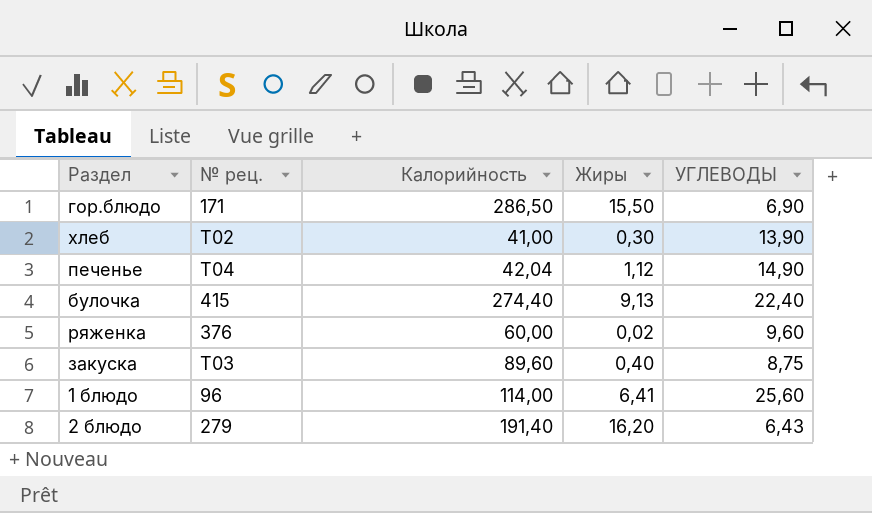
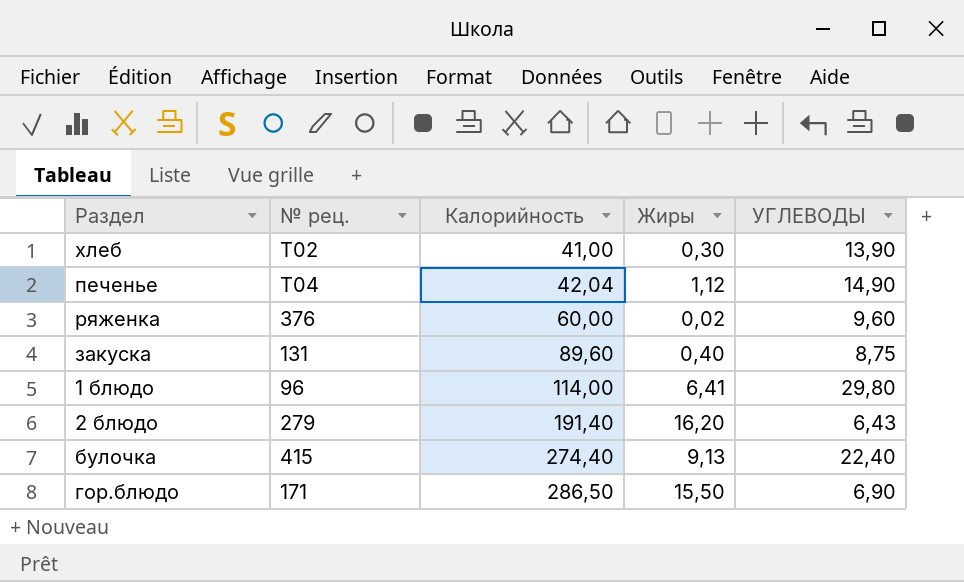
row order: none -> Калорийность ascending
закуска | № рец.: Т03 -> 131
1 блюдо | УГЛЕВОДЫ: 25,60 -> 29,80

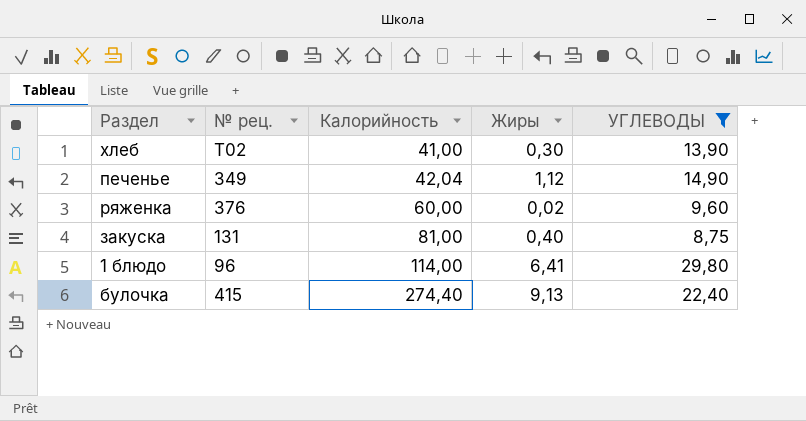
filter: none -> УГЛЕВОДЫ >= 8,75
печенье | № рец.: Т04 -> 349
закуска | Калорийность: 89,60 -> 81,00

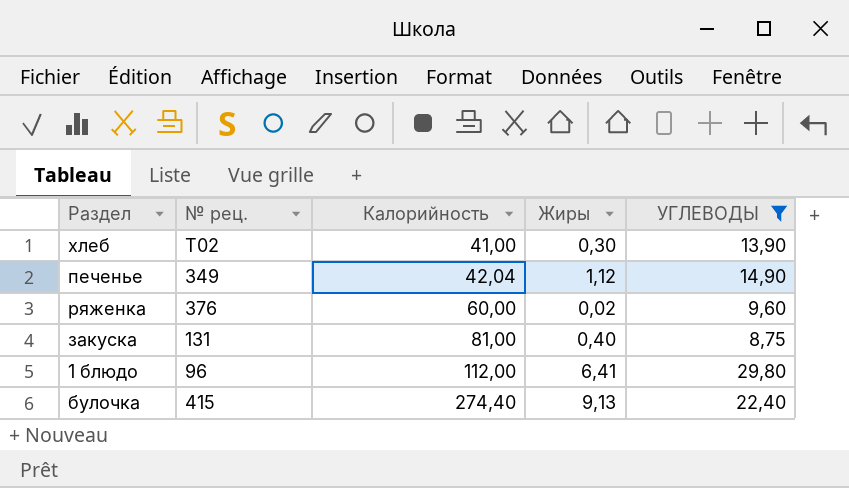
1 блюдо | Калорийность: 114,00 -> 112,00

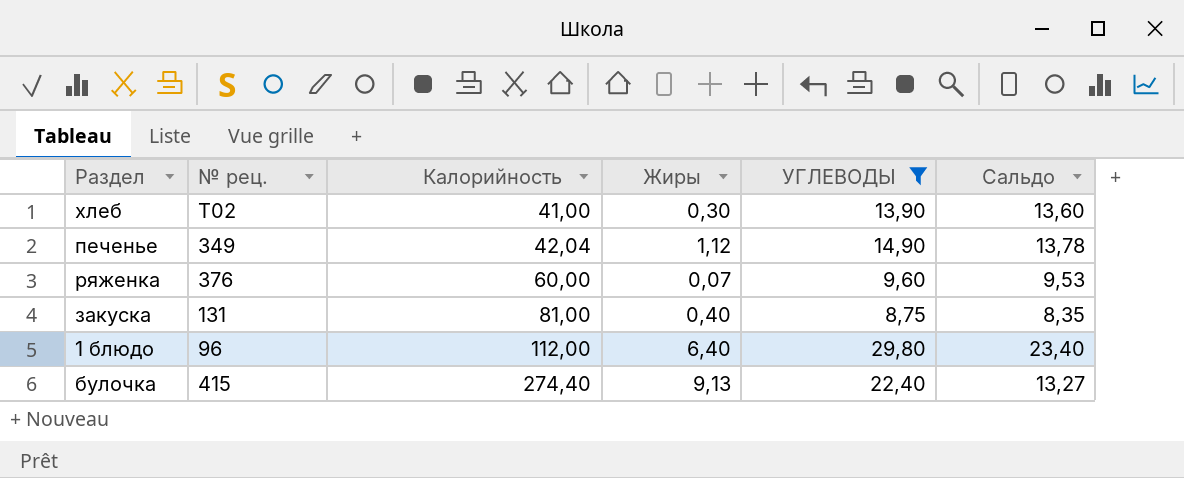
column Сальдо | formula: none -> [УГЛЕВОДЫ] - [Жиры]
ряженка | Жиры: 0,02 -> 0,07
1 блюдо | Жиры: 6,41 -> 6,40

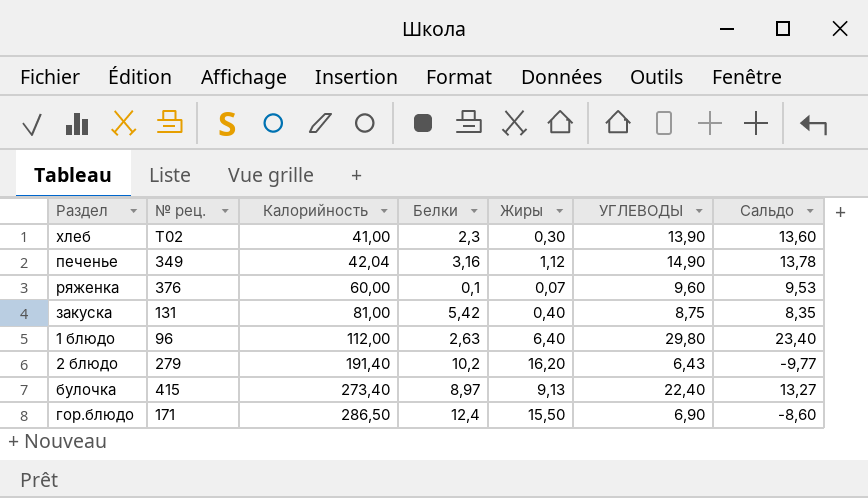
filter: УГЛЕВОДЫ >= 8,75 -> none
column Белки | position: none -> 4
булочка | Калорийность: 274,40 -> 273,40

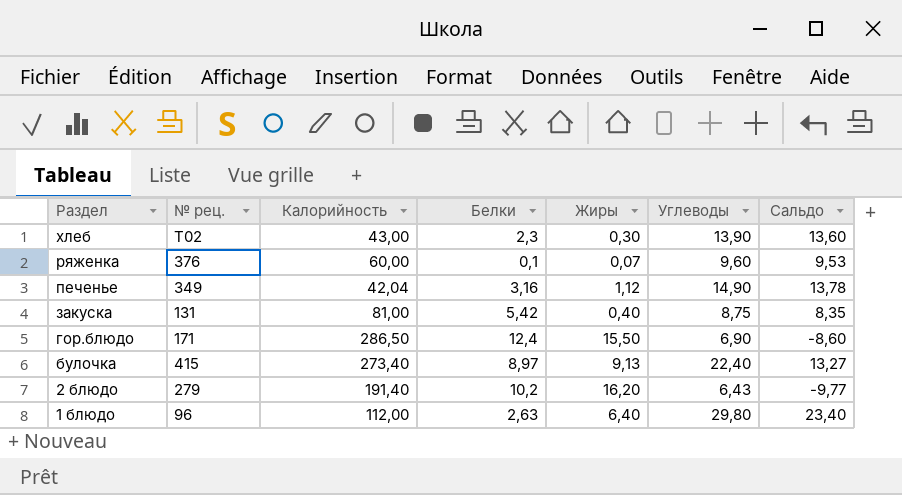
row order: Калорийность ascending -> Раздел descending
column name: УГЛЕВОДЫ -> Углеводы
хлеб | Калорийность: 41,00 -> 43,00

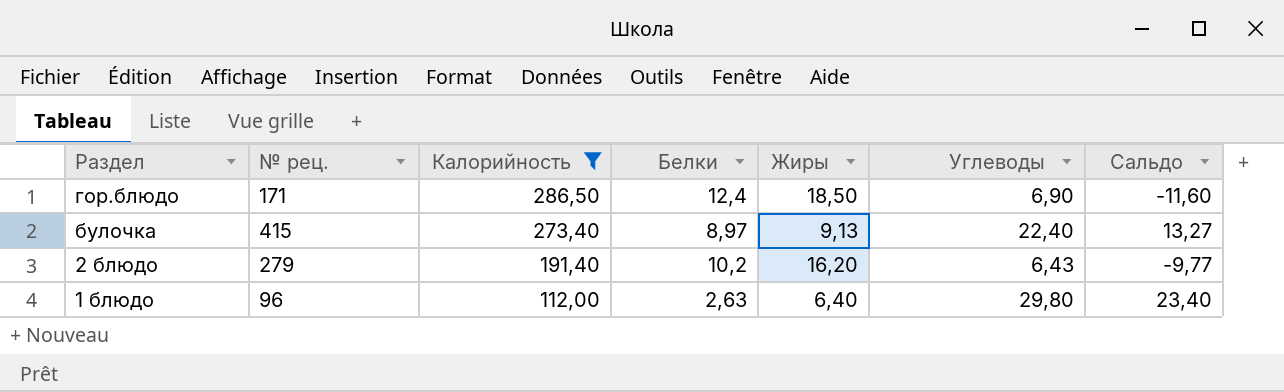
filter: none -> Калорийность >= 112,00
гор.блюдо | Жиры: 15,50 -> 18,50
гор.блюдо | Сальдо: -8,60 -> -11,60

